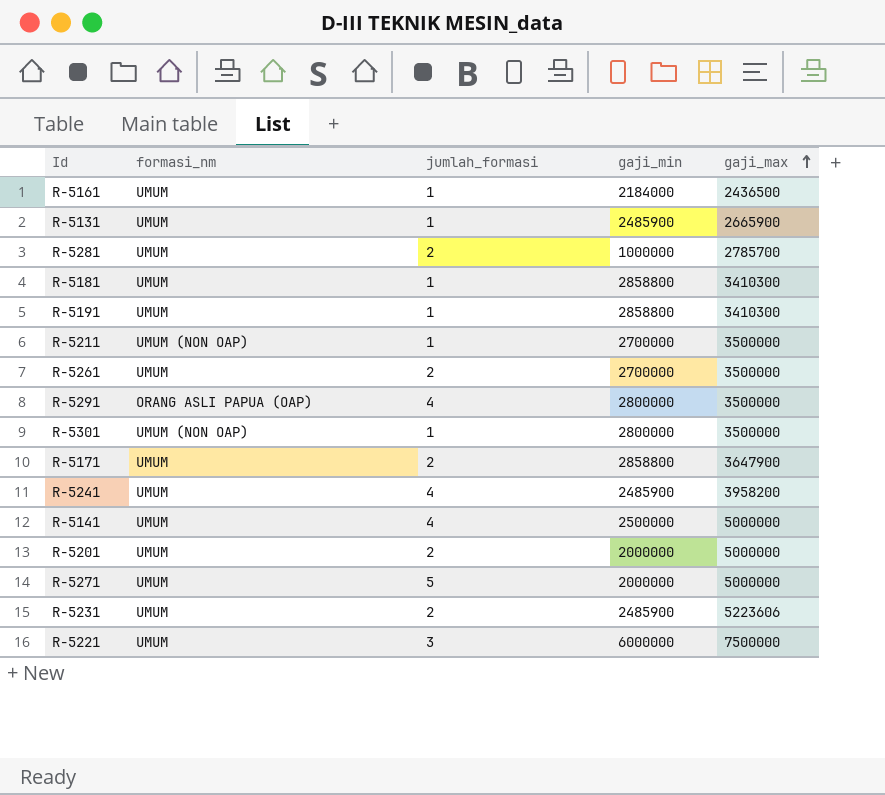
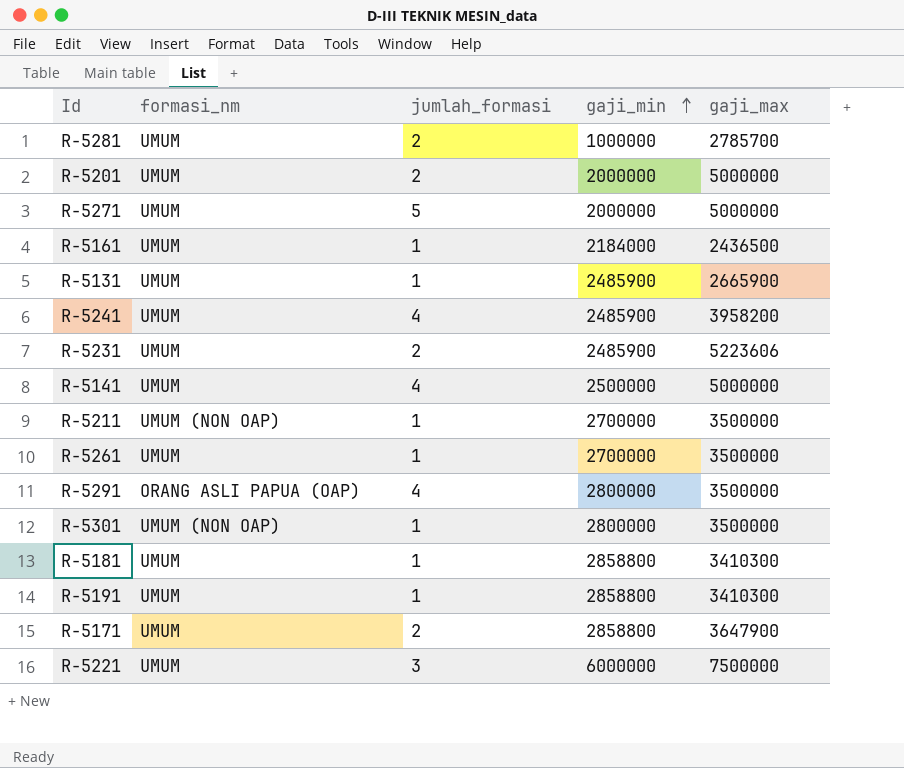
row order: gaji_max ascending -> gaji_min ascending
R-5261 | jumlah_formasi: 2 -> 1

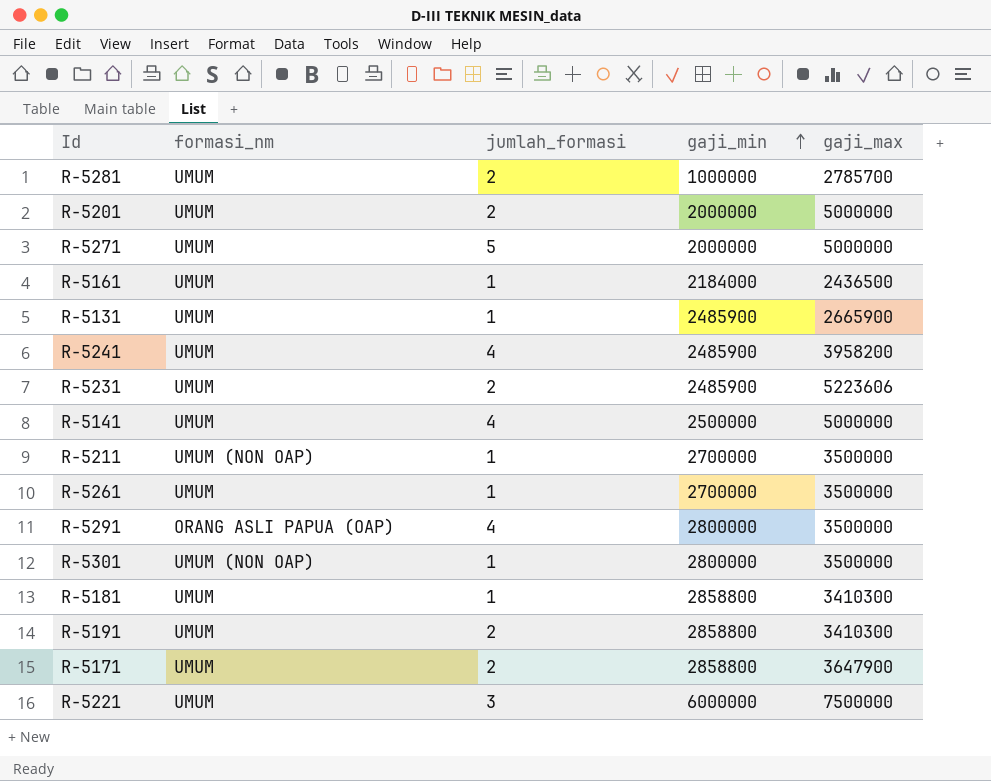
R-5191 | jumlah_formasi: 1 -> 2

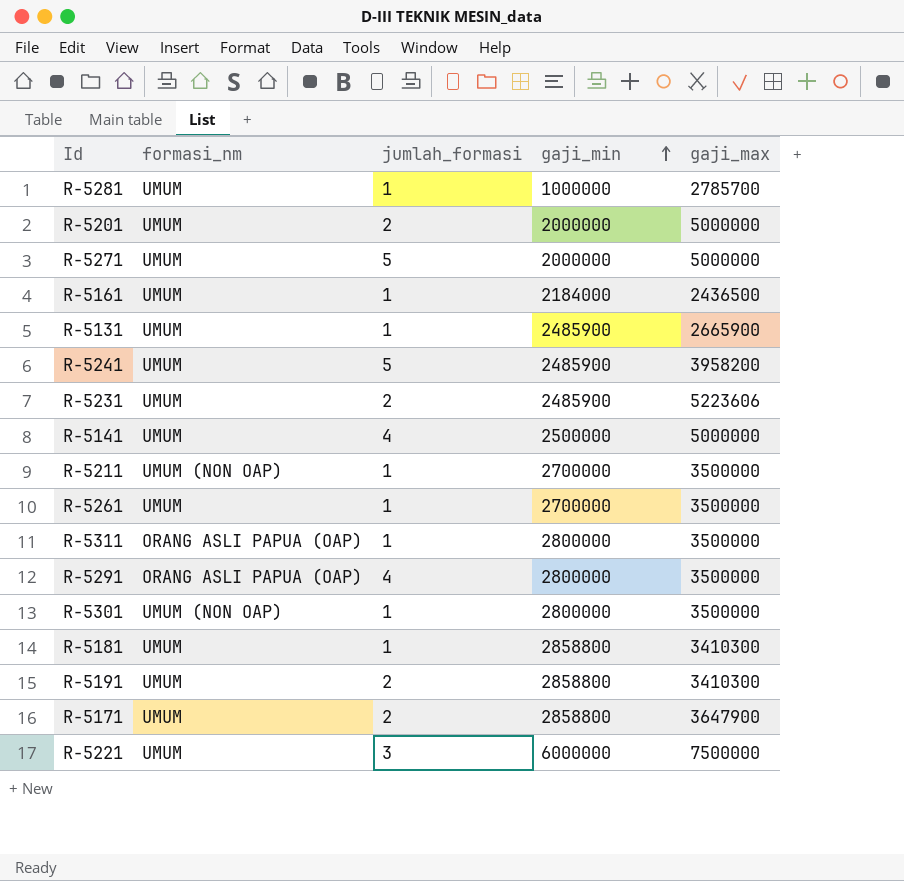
R-5281 | jumlah_formasi: 2 -> 1
R-5241 | jumlah_formasi: 4 -> 5
row R-5311: none -> ORANG ASLI PAPUA (OAP) | 1 | 2800000 | 3500000

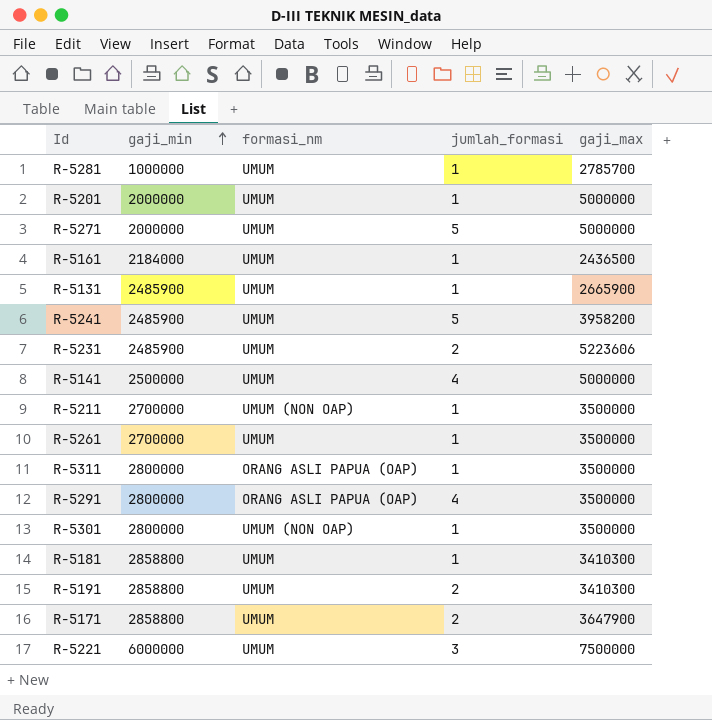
column gaji_min | position: 4 -> 2
R-5201 | jumlah_formasi: 2 -> 1

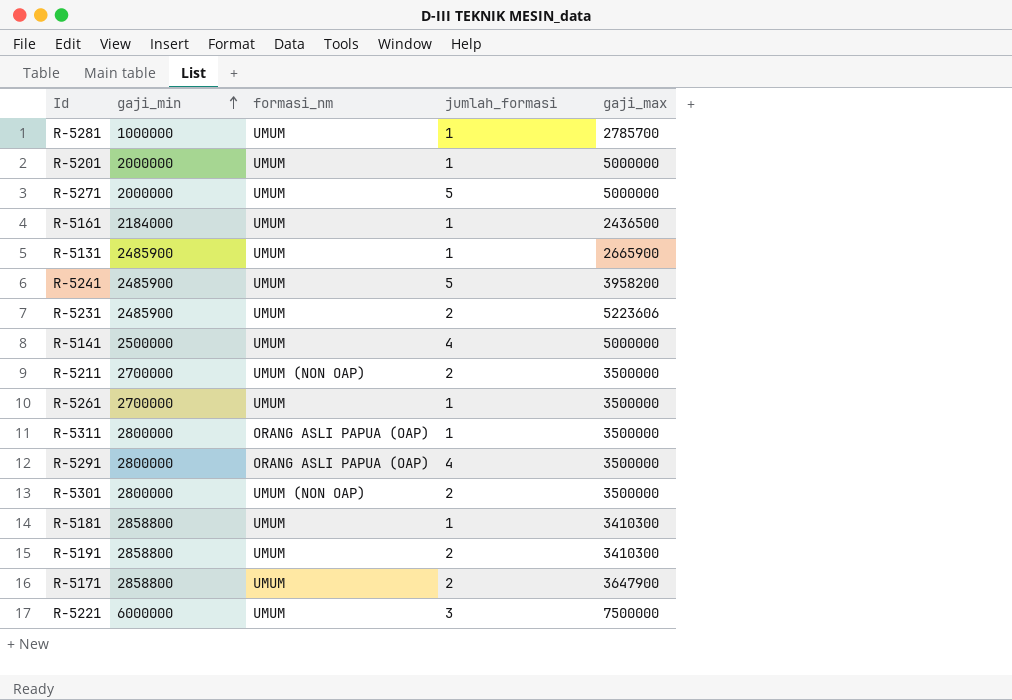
R-5211 | jumlah_formasi: 1 -> 2
R-5301 | jumlah_formasi: 1 -> 2

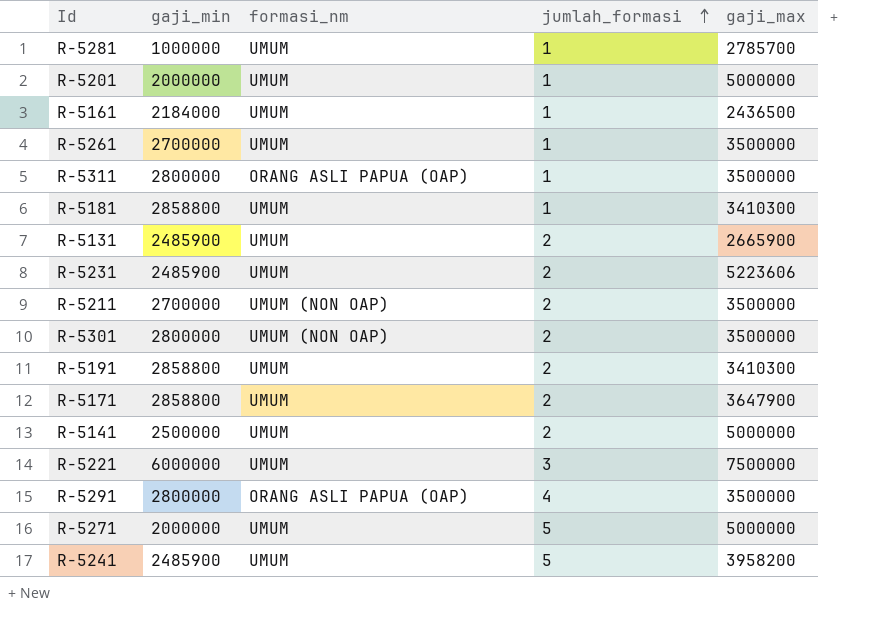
row order: gaji_min ascending -> jumlah_formasi ascending
R-5131 | jumlah_formasi: 1 -> 2
R-5141 | jumlah_formasi: 4 -> 2

